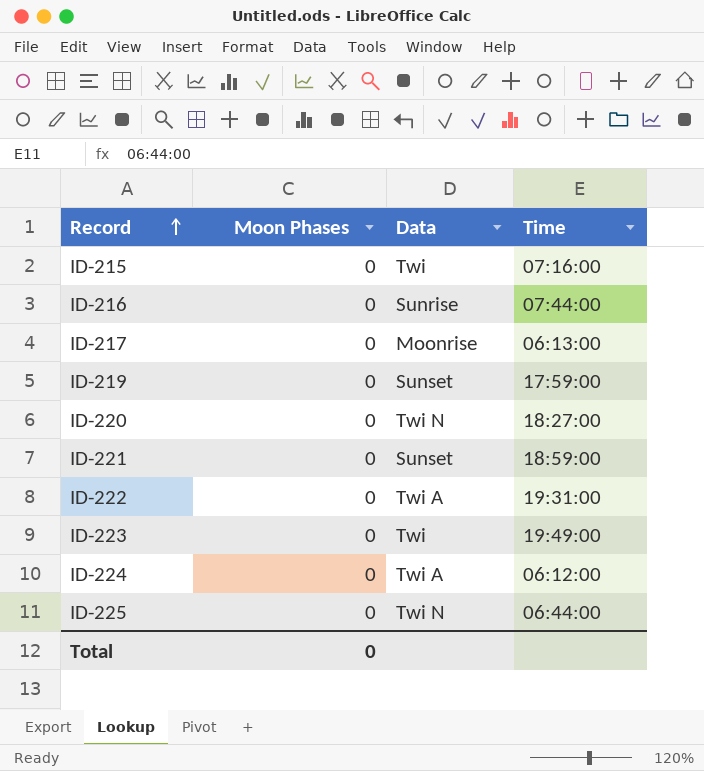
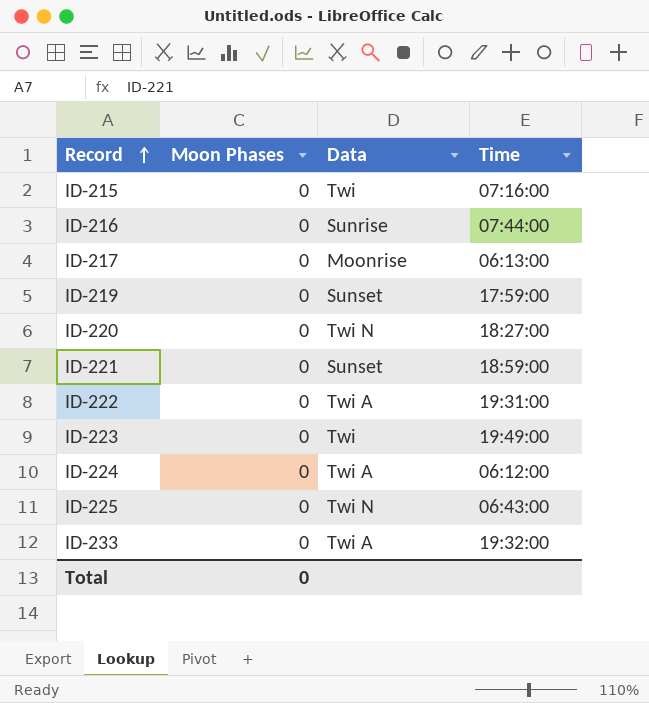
ID-225 | Time: 06:44:00 -> 06:43:00
row ID-233: none -> 0 | Twi A | 19:32:00

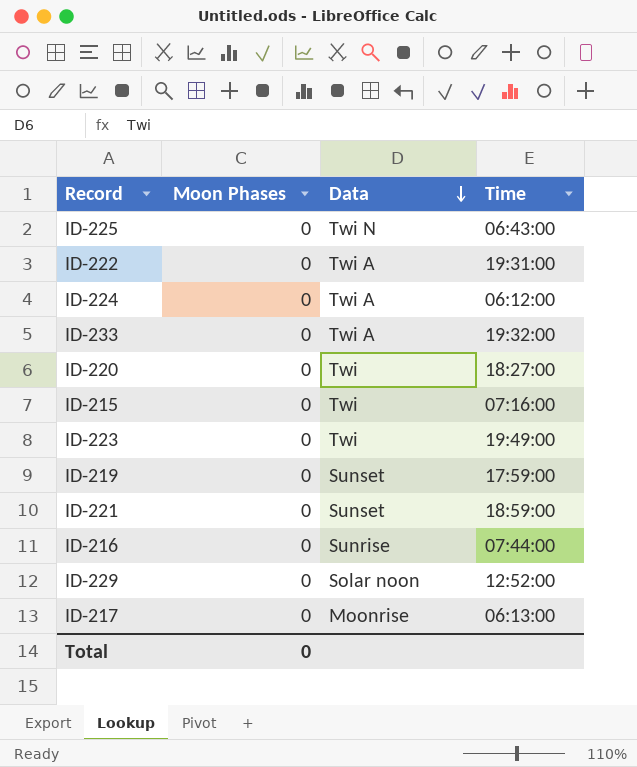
row order: Record ascending -> Data descending
ID-220 | Data: Twi N -> Twi
row ID-229: none -> 0 | Solar noon | 12:52:00

